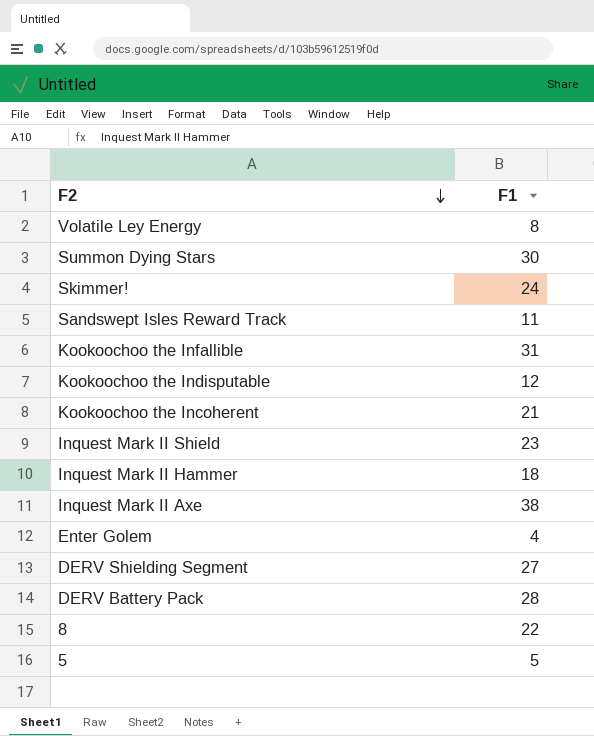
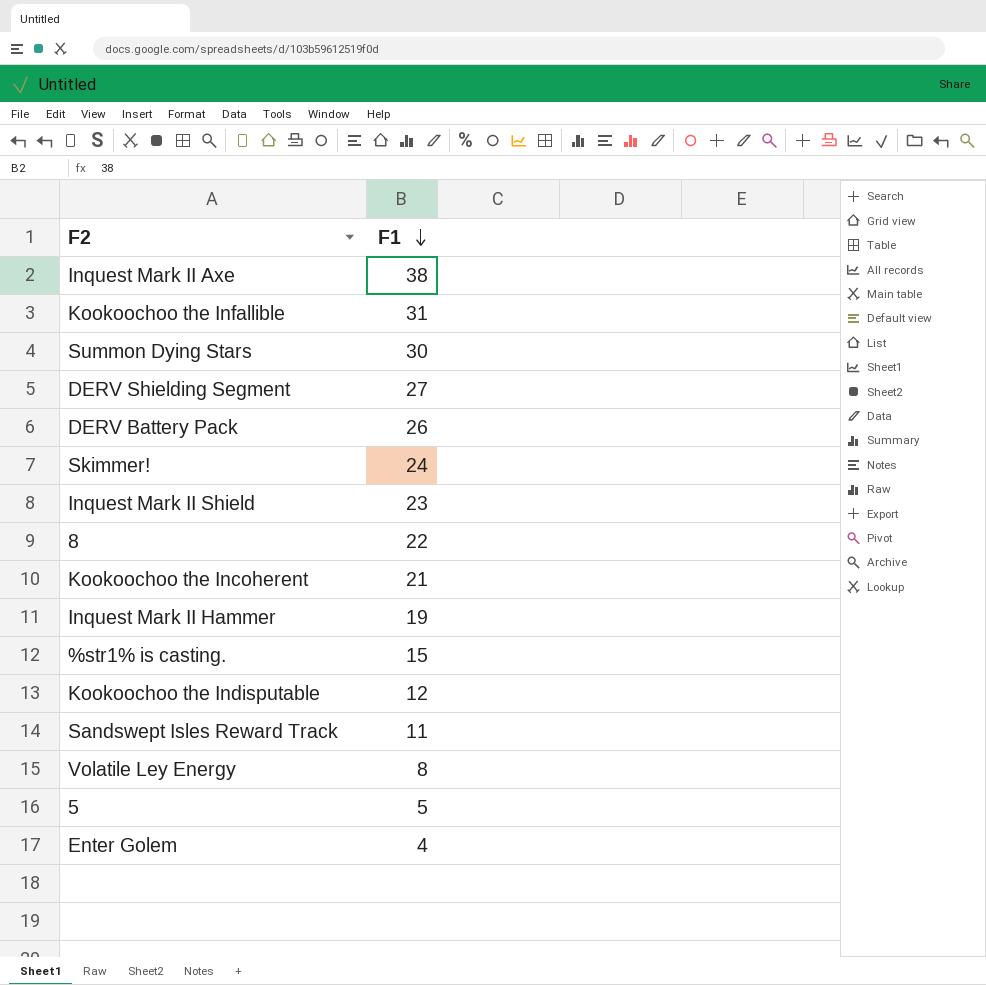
row order: F2 descending -> F1 descending
DERV Battery Pack | F1: 28 -> 26
Inquest Mark II Hammer | F1: 18 -> 19
row %str1% is casting.: none -> 15

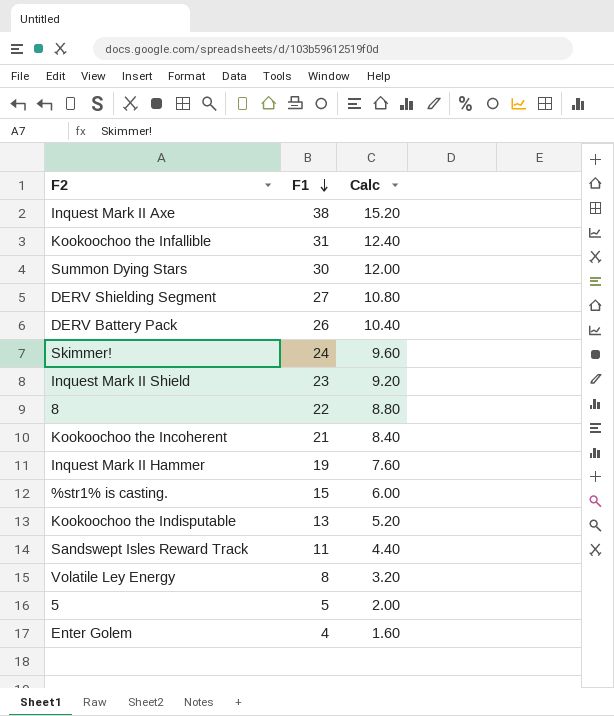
column Calc | formula: none -> [F1] * 0.4
Kookoochoo the Indisputable | F1: 12 -> 13

